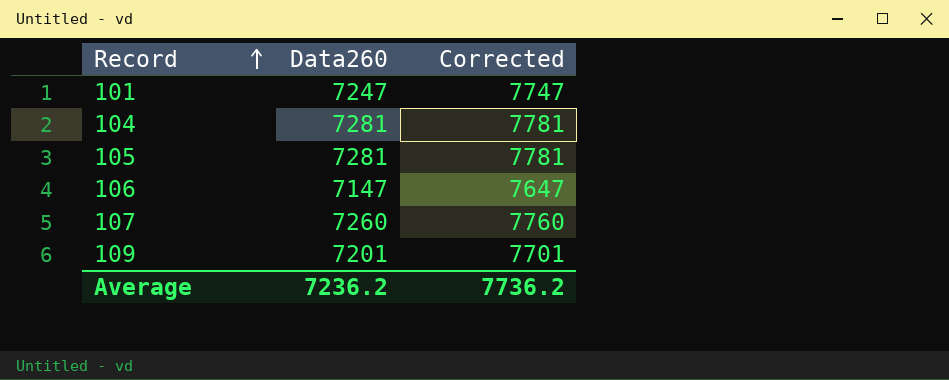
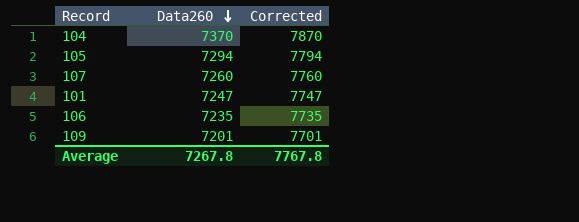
row order: Record ascending -> Data260 descending
104 | Data260: 7281 -> 7370
104 | Corrected: 7781 -> 7870
105 | Data260: 7281 -> 7294
105 | Corrected: 7781 -> 7794
106 | Data260: 7147 -> 7235
106 | Corrected: 7647 -> 7735
Average | Data260: 7236.2 -> 7267.8
Average | Corrected: 7736.2 -> 7767.8

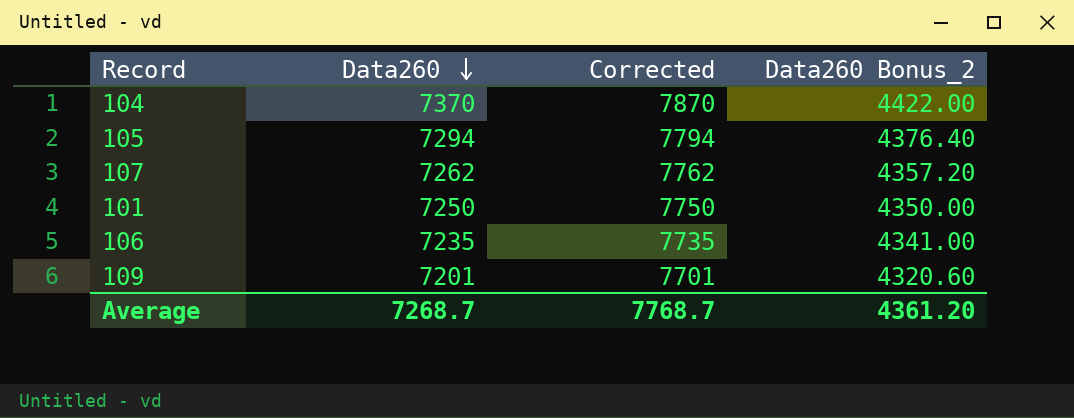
column Data260 Bonus_2 | formula: none -> [Data260] * 0.6
107 | Data260: 7260 -> 7262
107 | Corrected: 7760 -> 7762
101 | Data260: 7247 -> 7250
101 | Corrected: 7747 -> 7750
Average | Data260: 7267.8 -> 7268.7
Average | Corrected: 7767.8 -> 7768.7

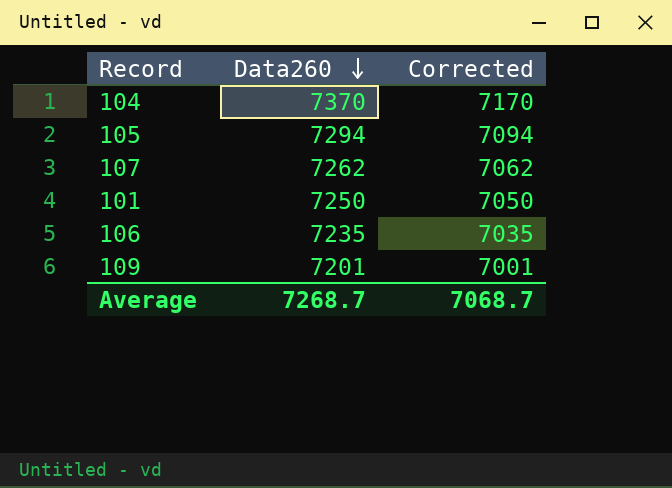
column Data260 Bonus_2 | formula: [Data260] * 0.6 -> none
column Corrected | formula: [Data260] + 500 -> [Data260] - 200
Average | Corrected: 7768.7 -> 7068.7

